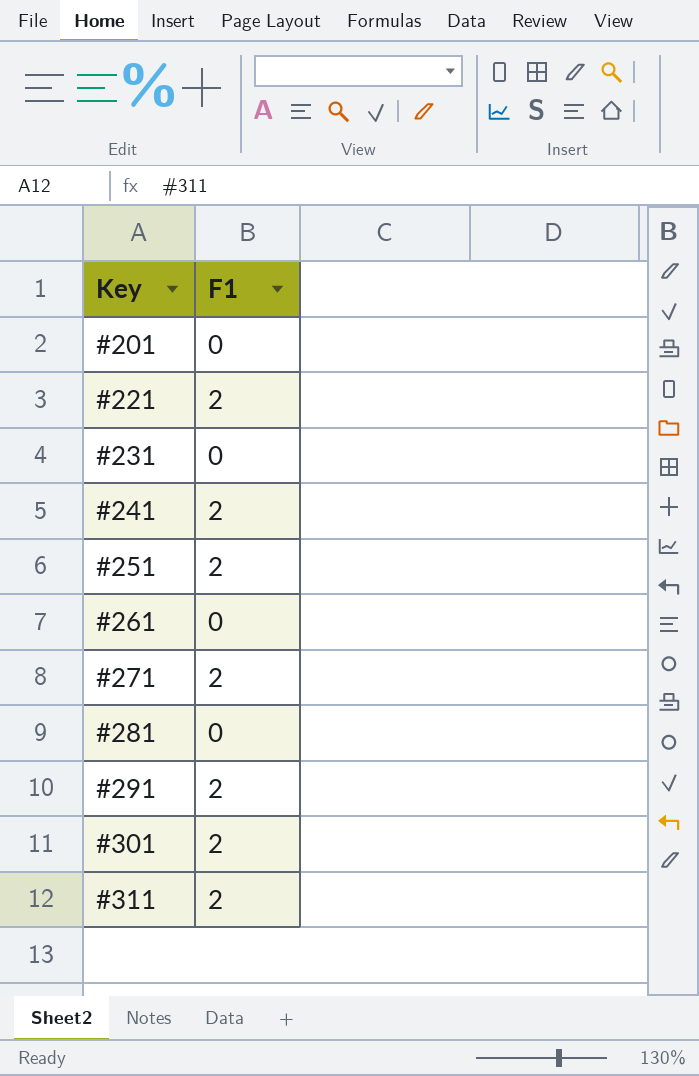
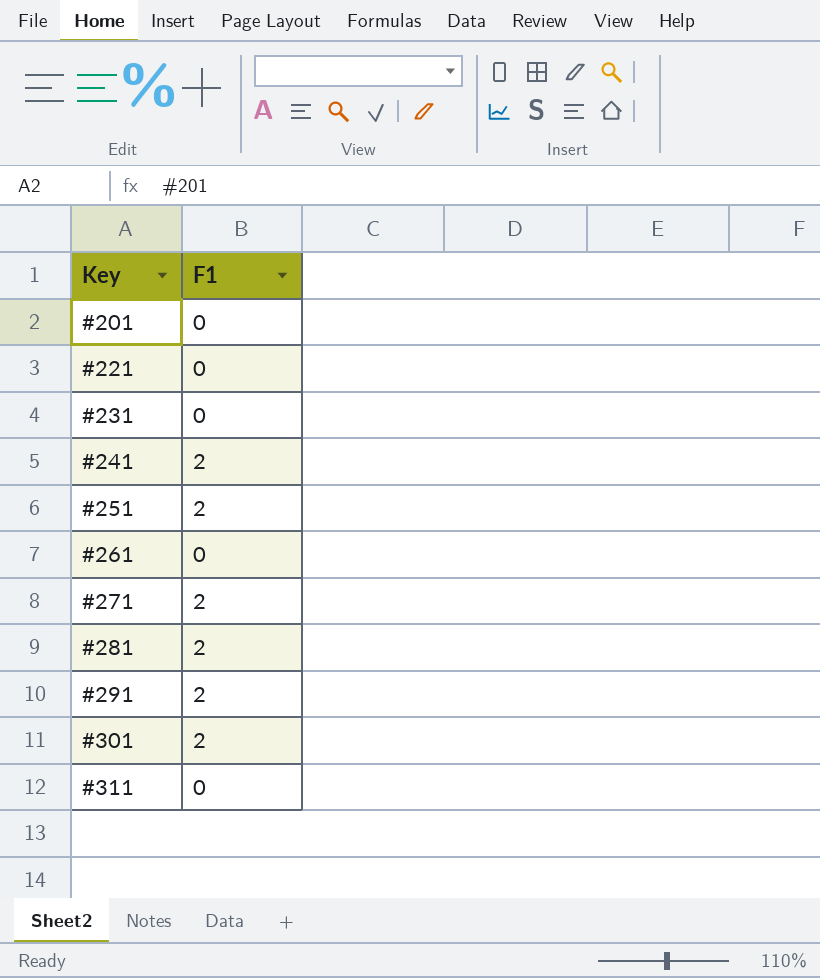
#221 | F1: 2 -> 0
#281 | F1: 0 -> 2
#311 | F1: 2 -> 0

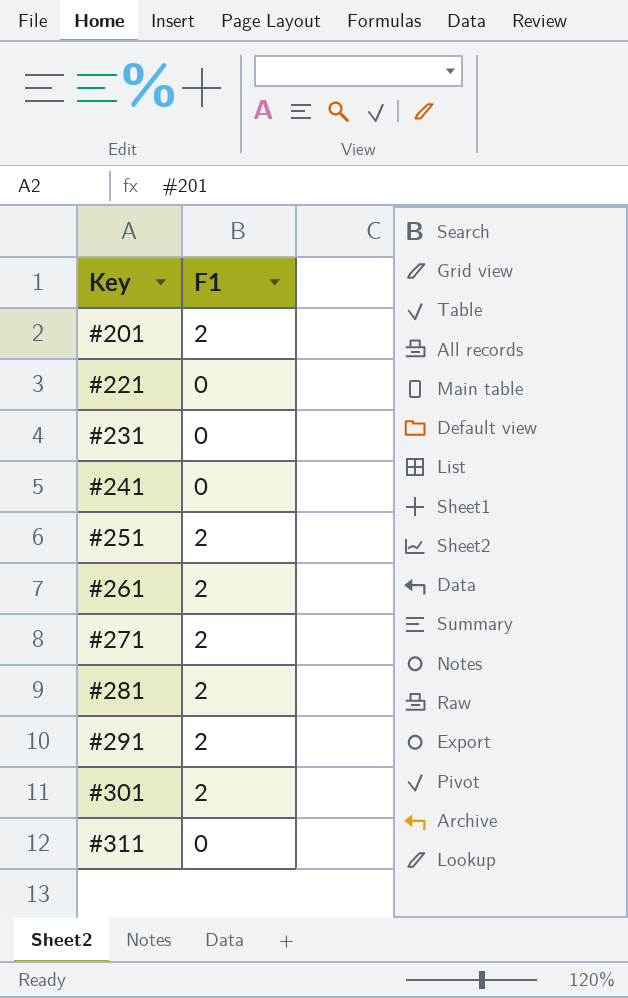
#201 | F1: 0 -> 2
#241 | F1: 2 -> 0
#261 | F1: 0 -> 2

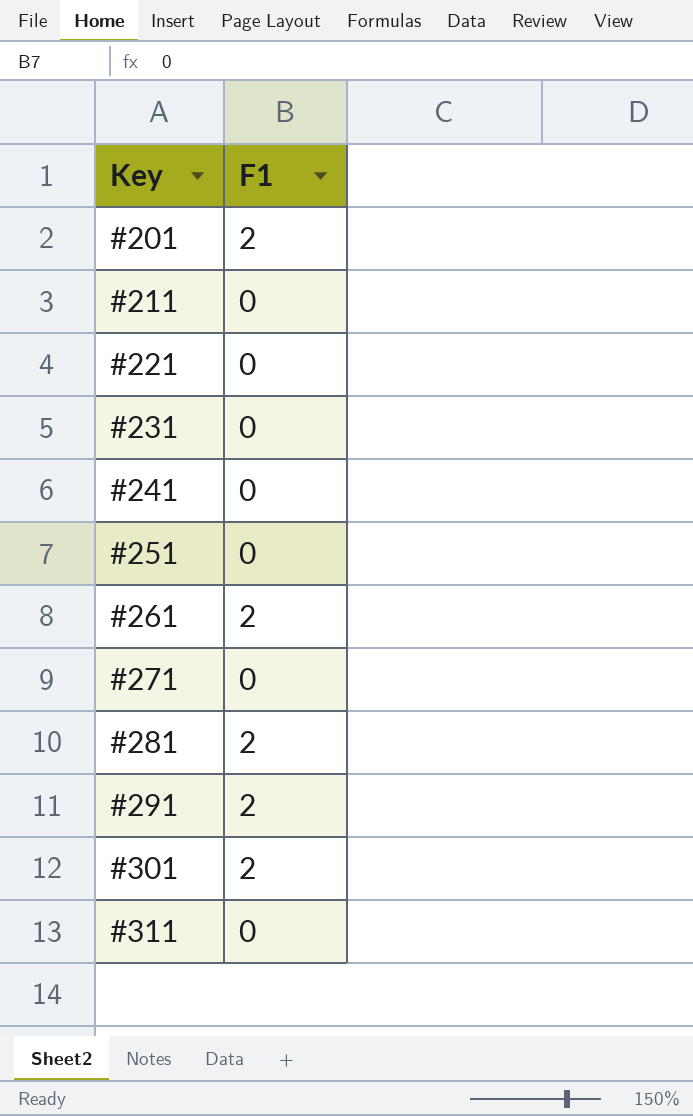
row #211: none -> 0
#251 | F1: 2 -> 0
#271 | F1: 2 -> 0

